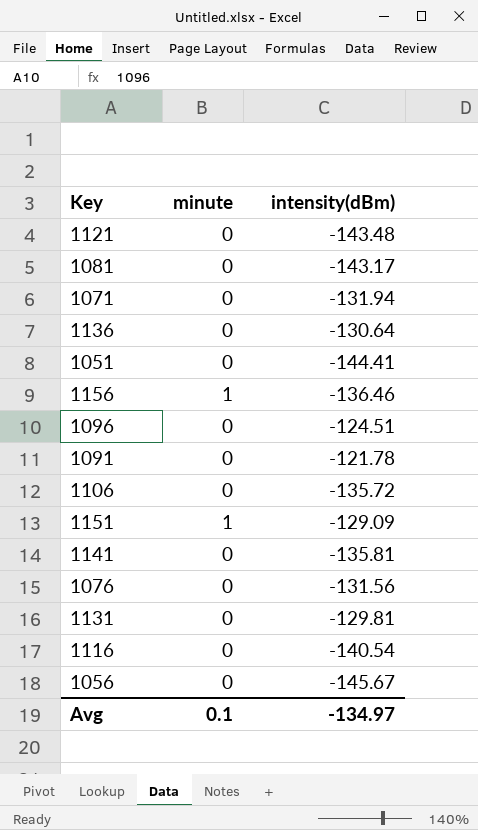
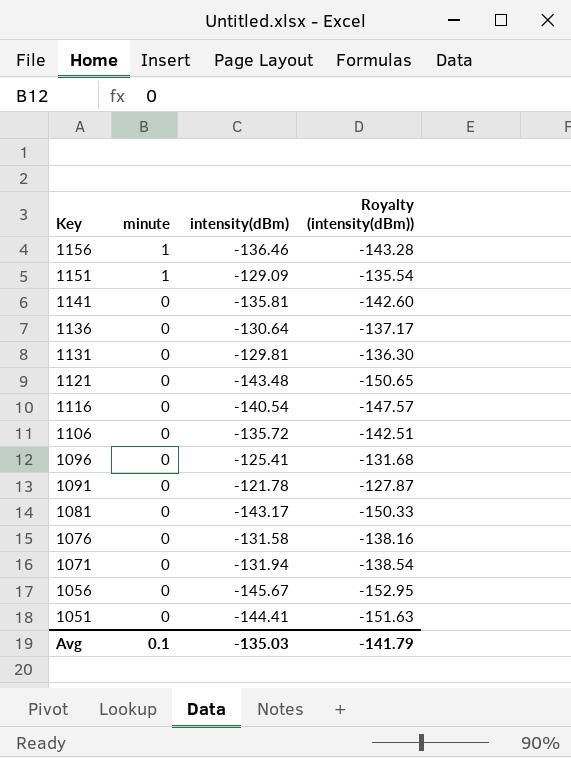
row order: none -> Key descending
column Royalty (intensity(dBm)) | formula: none -> [intensity(dBm)] * 1.05
1096 | intensity(dBm): -124.51 -> -125.41
1076 | intensity(dBm): -131.56 -> -131.58
Avg | intensity(dBm): -134.97 -> -135.03

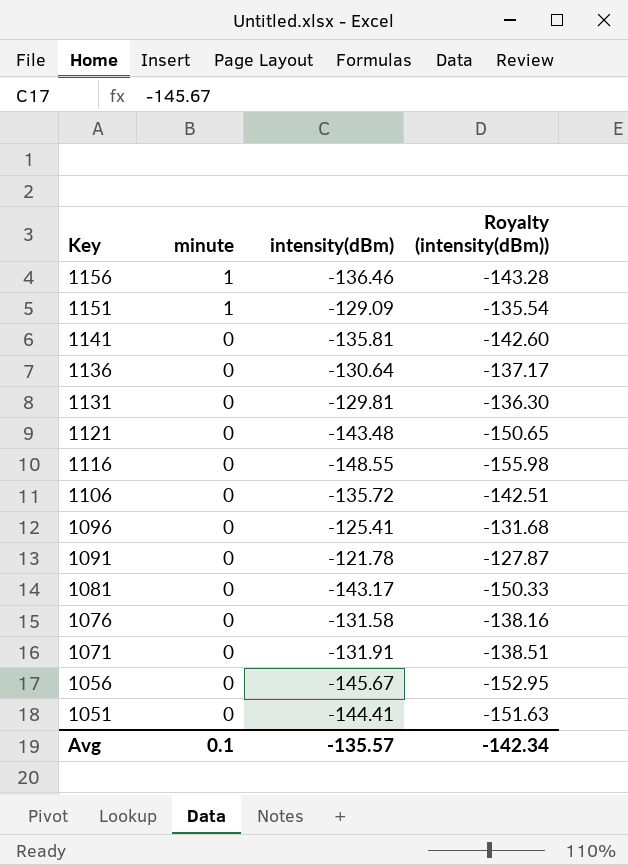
1116 | intensity(dBm): -140.54 -> -148.55
1116 | Royalty (intensity(dBm)): -147.57 -> -155.98
1071 | intensity(dBm): -131.94 -> -131.91
1071 | Royalty (intensity(dBm)): -138.54 -> -138.51
Avg | intensity(dBm): -135.03 -> -135.57
Avg | Royalty (intensity(dBm)): -141.79 -> -142.34

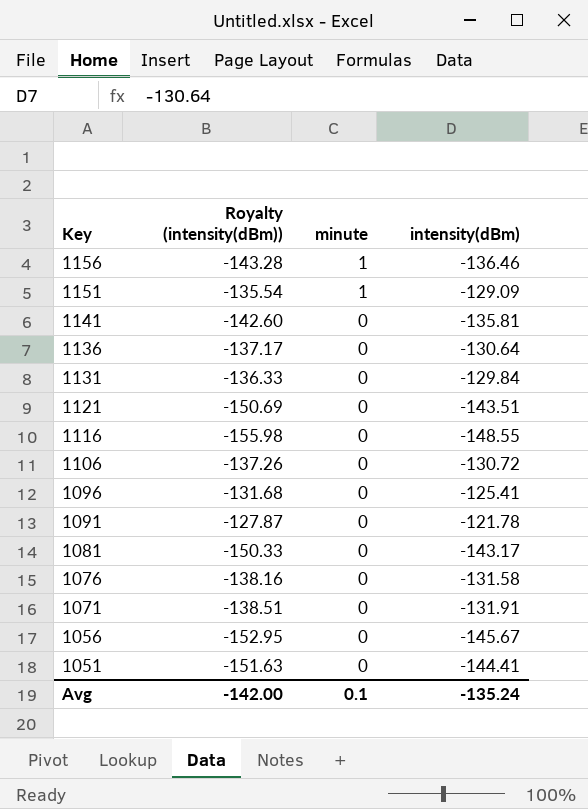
column Royalty (intensity(dBm)) | position: 4 -> 2
1131 | Royalty (intensity(dBm)): -136.30 -> -136.33
1131 | intensity(dBm): -129.81 -> -129.84
1121 | Royalty (intensity(dBm)): -150.65 -> -150.69
1121 | intensity(dBm): -143.48 -> -143.51
1106 | Royalty (intensity(dBm)): -142.51 -> -137.26
1106 | intensity(dBm): -135.72 -> -130.72
Avg | Royalty (intensity(dBm)): -142.34 -> -142.00
Avg | intensity(dBm): -135.57 -> -135.24

